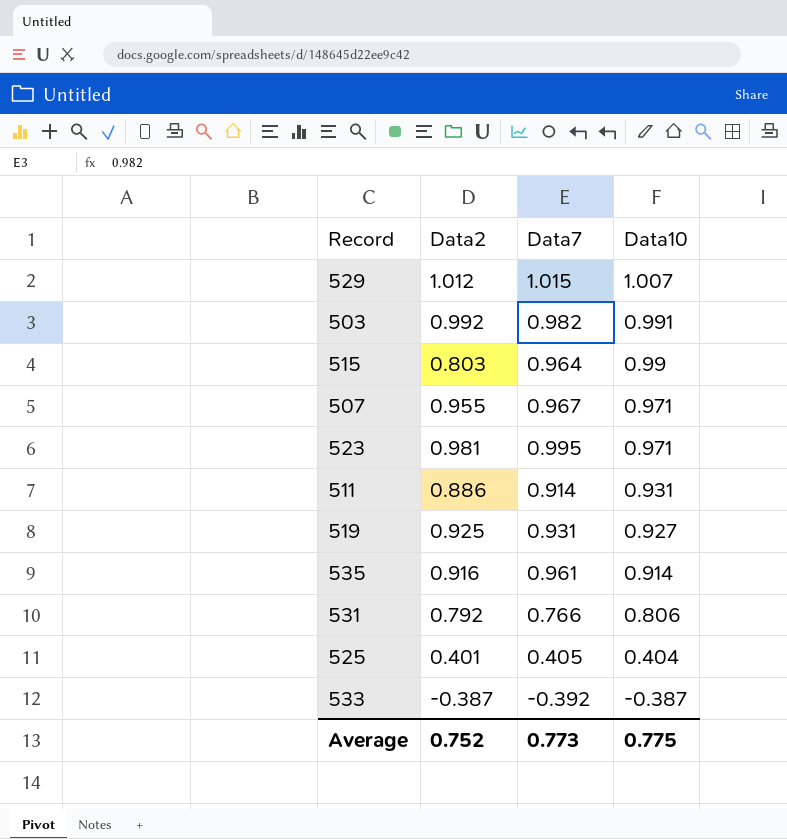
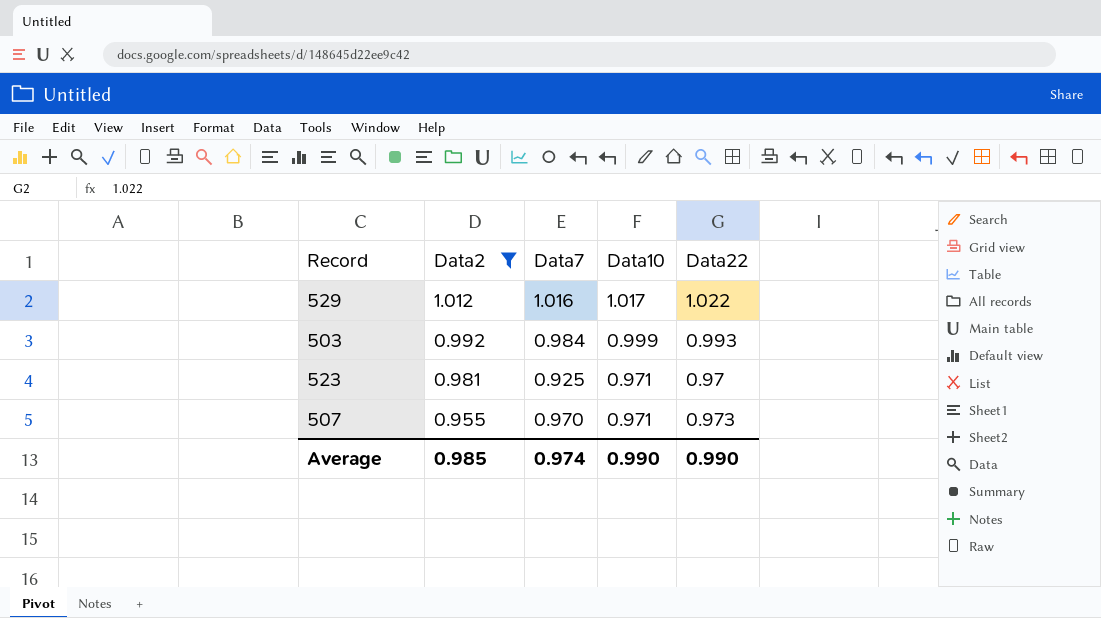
filter: none -> Data2 >= 0.955
row order: Data10 descending -> Data2 descending
column Data22 | position: none -> 5
529 | Data7: 1.015 -> 1.016
529 | Data10: 1.007 -> 1.017
503 | Data7: 0.982 -> 0.984
503 | Data10: 0.991 -> 0.999
523 | Data7: 0.995 -> 0.925
507 | Data7: 0.967 -> 0.970
Average | Data2: 0.752 -> 0.985
Average | Data7: 0.773 -> 0.974
Average | Data10: 0.775 -> 0.990

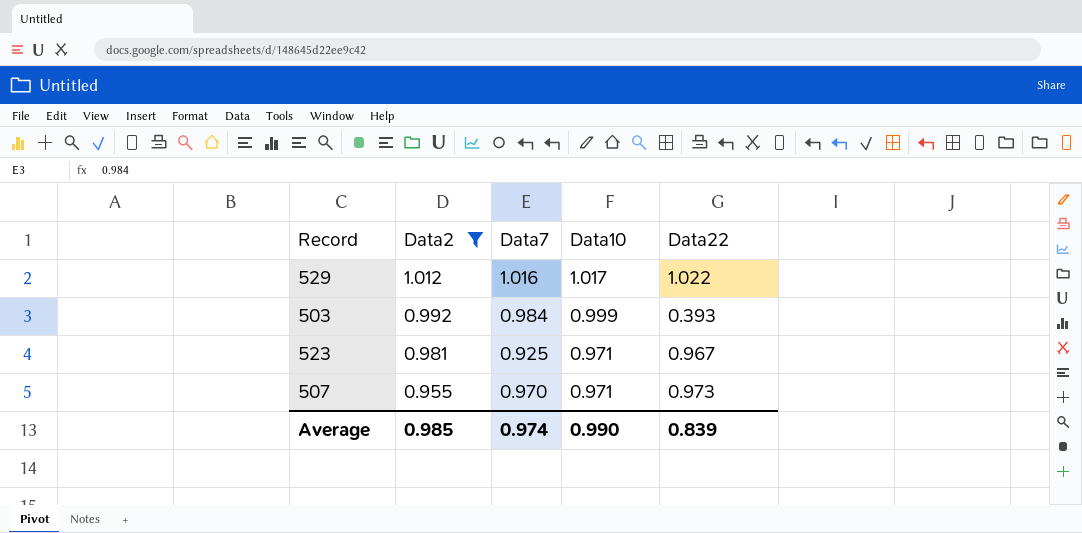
503 | Data22: 0.993 -> 0.393
523 | Data22: 0.97 -> 0.967
Average | Data22: 0.990 -> 0.839

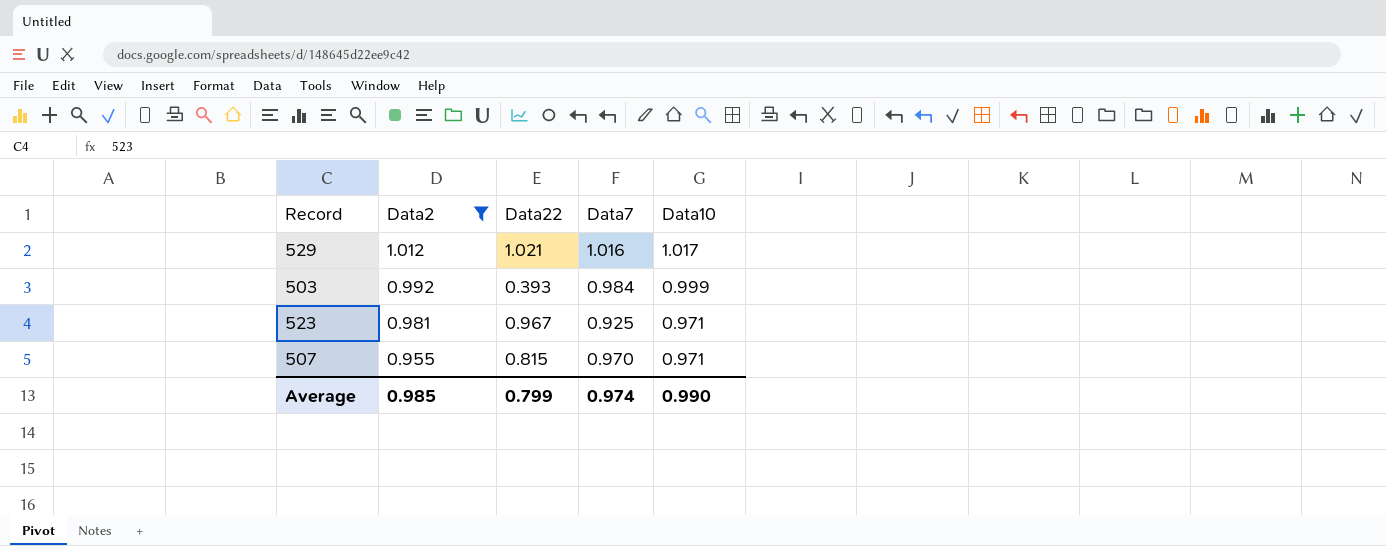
column Data22 | position: 5 -> 3
529 | Data22: 1.022 -> 1.021
507 | Data22: 0.973 -> 0.815
Average | Data22: 0.839 -> 0.799

